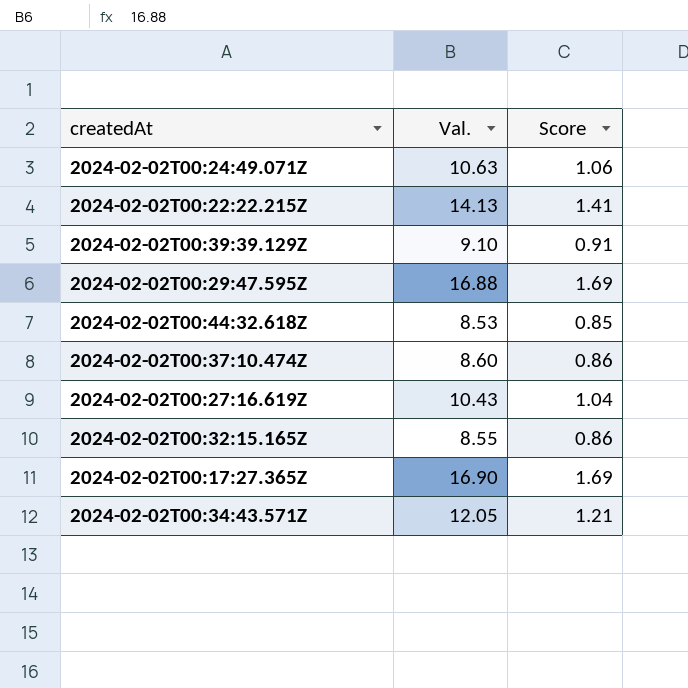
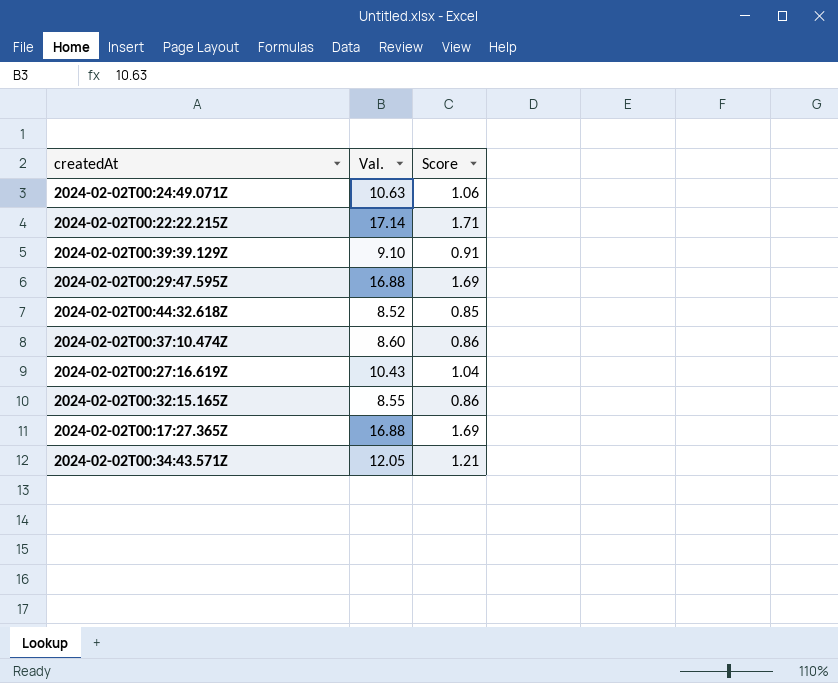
2024-02-02T00:22:22.215Z | Val.: 14.13 -> 17.14
2024-02-02T00:22:22.215Z | Score: 1.41 -> 1.71
2024-02-02T00:44:32.618Z | Val.: 8.53 -> 8.52
2024-02-02T00:17:27.365Z | Val.: 16.90 -> 16.88

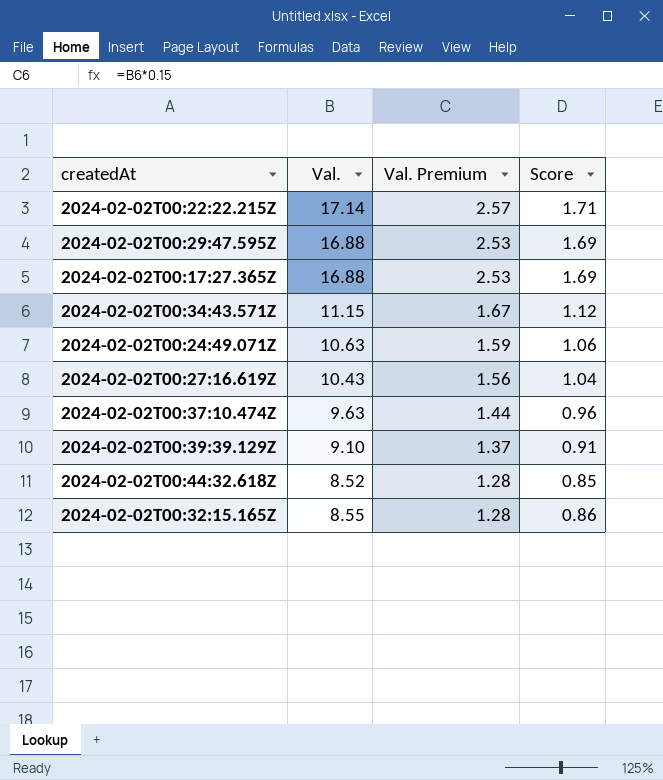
row order: none -> Val. Premium descending
column Val. Premium | formula: none -> [Val.] * 0.15
2024-02-02T00:34:43.571Z | Val.: 12.05 -> 11.15
2024-02-02T00:34:43.571Z | Score: 1.21 -> 1.12
2024-02-02T00:37:10.474Z | Val.: 8.60 -> 9.63
2024-02-02T00:37:10.474Z | Score: 0.86 -> 0.96

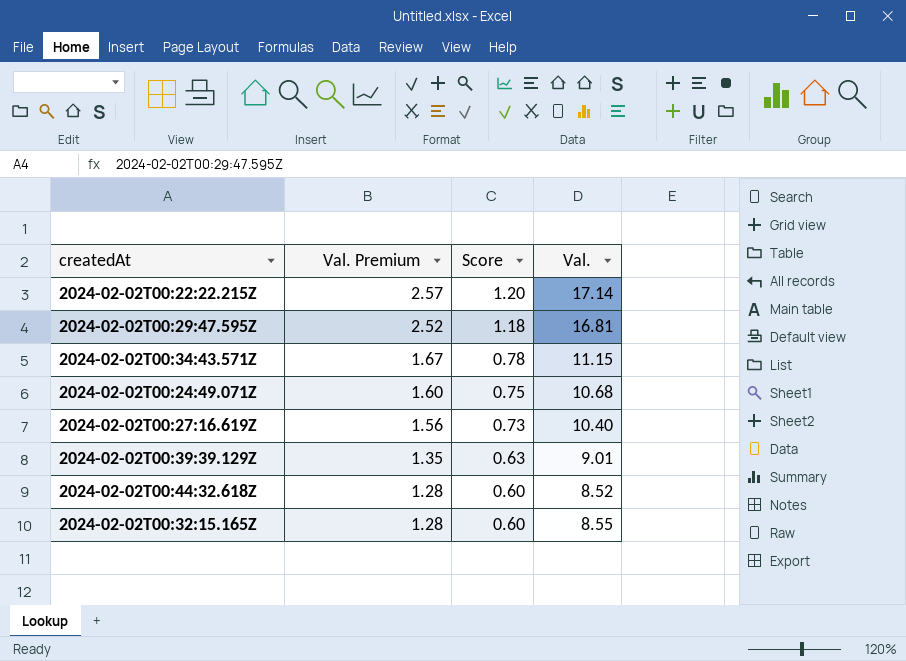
column Score | formula: [Val.] * 0.1 -> [Val.] * 0.07
column Val. | position: 2 -> 4
row 2024-02-02T00:17:27.365Z: 16.88 | 2.53 | 1.69 -> none
row 2024-02-02T00:37:10.474Z: 9.63 | 1.44 | 0.96 -> none
2024-02-02T00:29:47.595Z | Val. Premium: 2.53 -> 2.52
2024-02-02T00:29:47.595Z | Val.: 16.88 -> 16.81
2024-02-02T00:24:49.071Z | Val. Premium: 1.59 -> 1.60
2024-02-02T00:24:49.071Z | Val.: 10.63 -> 10.68
2024-02-02T00:27:16.619Z | Val.: 10.43 -> 10.40
2024-02-02T00:39:39.129Z | Val. Premium: 1.37 -> 1.35
2024-02-02T00:39:39.129Z | Val.: 9.10 -> 9.01

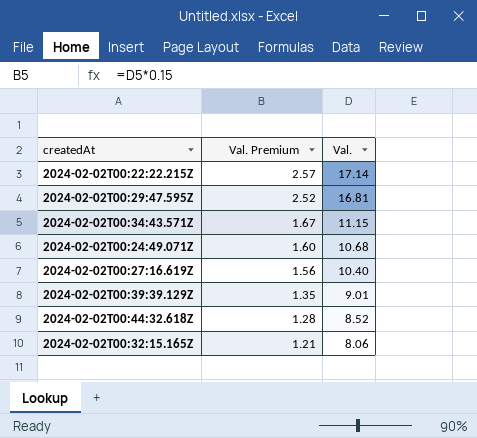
column Score | formula: [Val.] * 0.07 -> none
2024-02-02T00:32:15.165Z | Val. Premium: 1.28 -> 1.21
2024-02-02T00:32:15.165Z | Val.: 8.55 -> 8.06

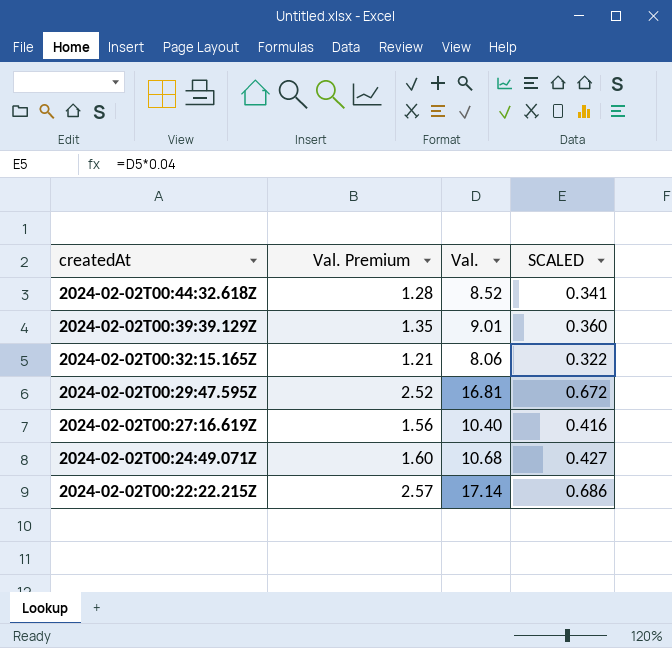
row order: Val. Premium descending -> createdAt descending
column SCALED | formula: none -> [Val.] * 0.04
row 2024-02-02T00:34:43.571Z: 1.67 | 11.15 -> none

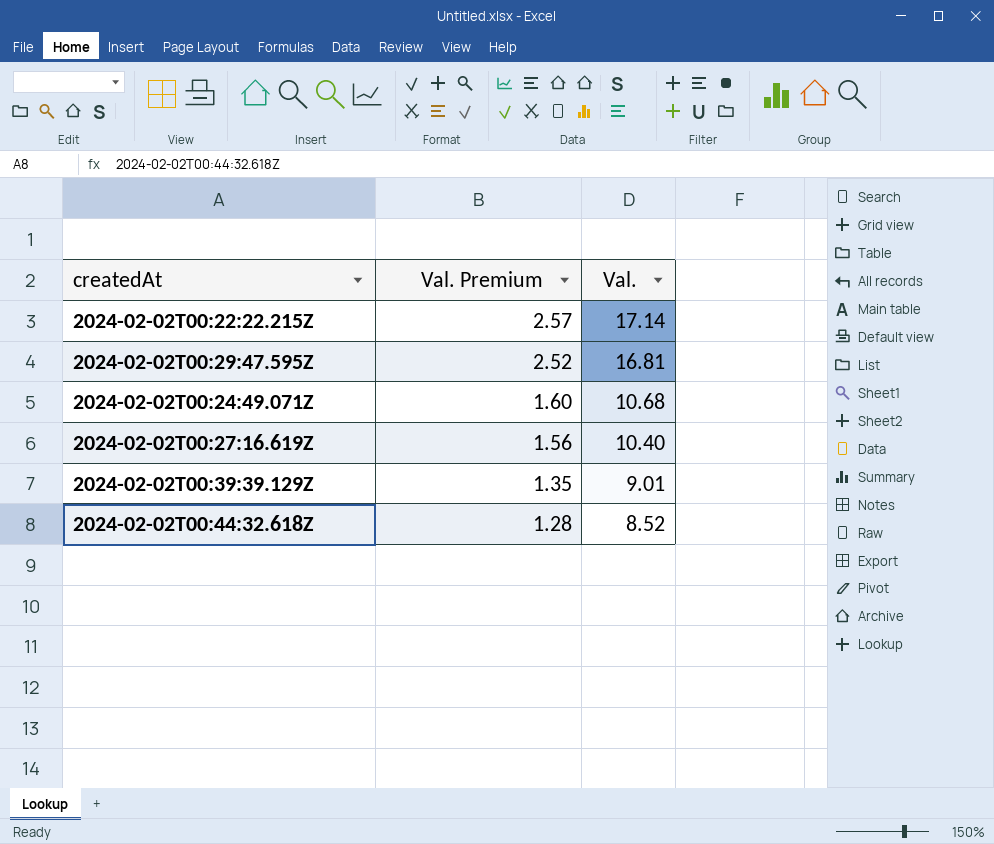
row order: createdAt descending -> Val. Premium descending
column SCALED | formula: [Val.] * 0.04 -> none
row 2024-02-02T00:32:15.165Z: 1.21 | 8.06 | 0.322 -> none

